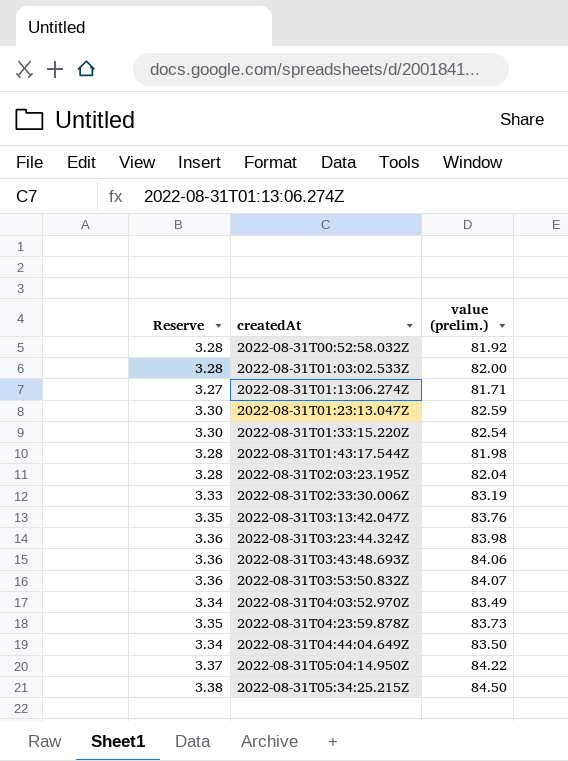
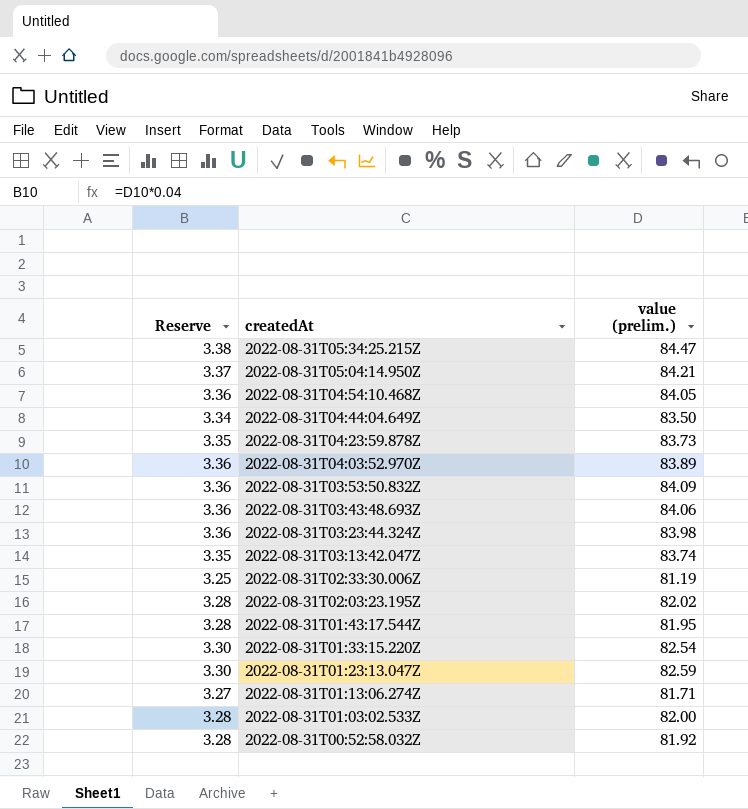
row order: createdAt ascending -> createdAt descending
2022-08-31T05:34:25.215Z | value (prelim.): 84.50 -> 84.47
2022-08-31T05:04:14.950Z | value (prelim.): 84.22 -> 84.21
row 2022-08-31T04:54:10.468Z: none -> 3.36 | 84.05
2022-08-31T04:03:52.970Z | Reserve: 3.34 -> 3.36
2022-08-31T04:03:52.970Z | value (prelim.): 83.49 -> 83.89
2022-08-31T03:53:50.832Z | value (prelim.): 84.07 -> 84.09
2022-08-31T03:13:42.047Z | value (prelim.): 83.76 -> 83.74
2022-08-31T02:33:30.006Z | Reserve: 3.33 -> 3.25
2022-08-31T02:33:30.006Z | value (prelim.): 83.19 -> 81.19
2022-08-31T02:03:23.195Z | value (prelim.): 82.04 -> 82.02
2022-08-31T01:43:17.544Z | value (prelim.): 81.98 -> 81.95

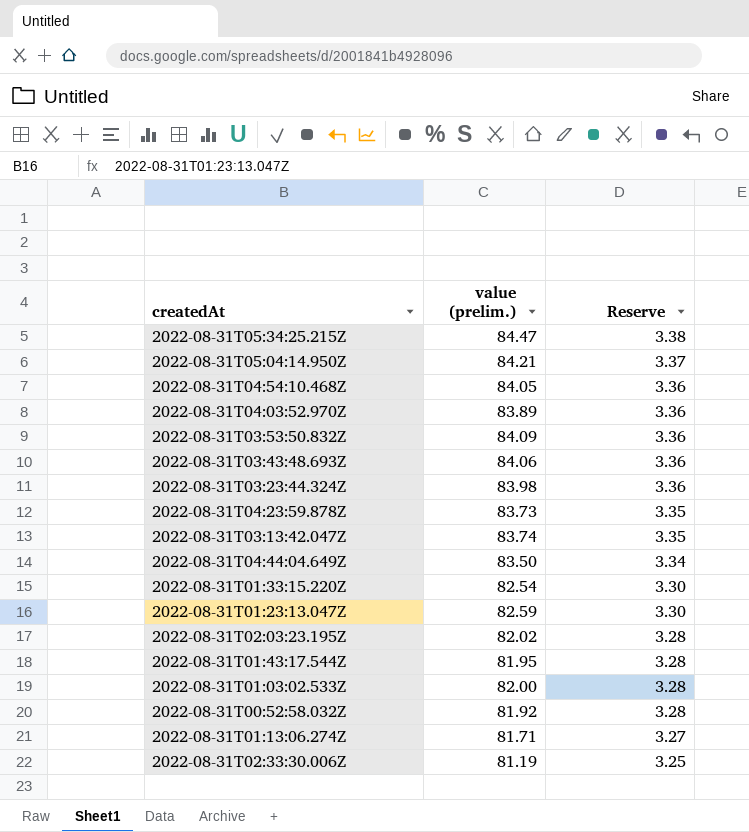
row order: createdAt descending -> Reserve descending
column Reserve | position: 1 -> 3

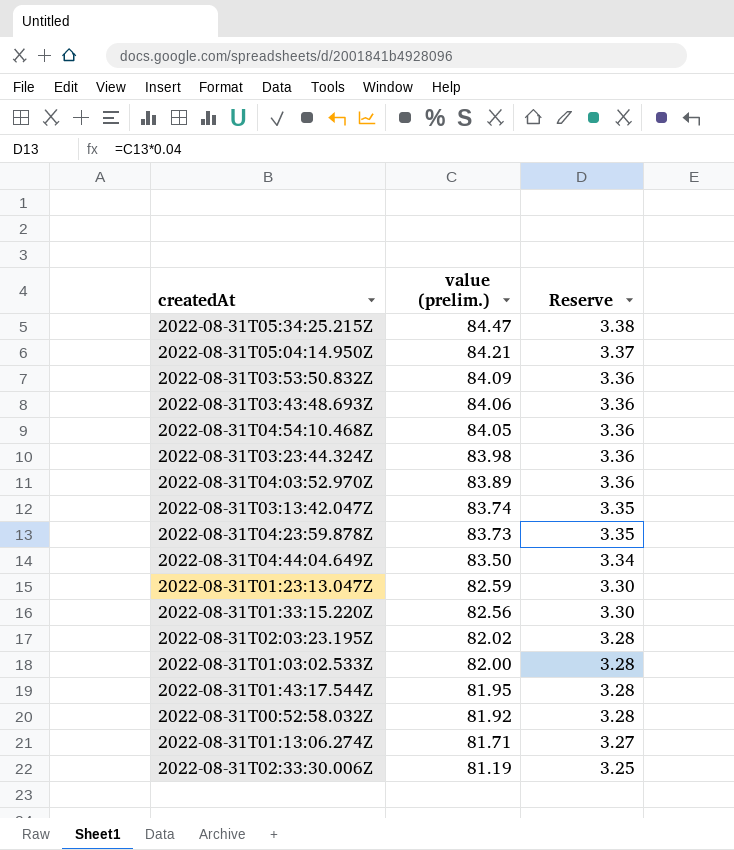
row order: Reserve descending -> value (prelim.) descending
2022-08-31T01:33:15.220Z | value (prelim.): 82.54 -> 82.56

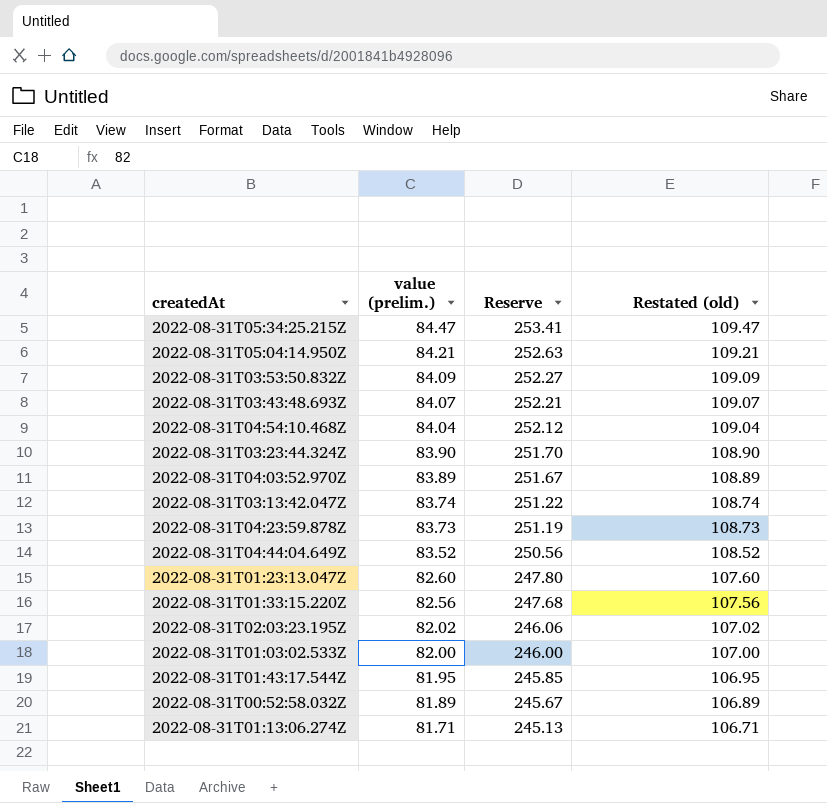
column Reserve | formula: [value (prelim.)] * 0.04 -> [value (prelim.)] * 3
column Restated (old) | formula: none -> [value (prelim.)] + 25
row 2022-08-31T02:33:30.006Z: 81.19 | 3.25 -> none
2022-08-31T03:43:48.693Z | value (prelim.): 84.06 -> 84.07
2022-08-31T04:54:10.468Z | value (prelim.): 84.05 -> 84.04
2022-08-31T03:23:44.324Z | value (prelim.): 83.98 -> 83.90
2022-08-31T04:44:04.649Z | value (prelim.): 83.50 -> 83.52
2022-08-31T01:23:13.047Z | value (prelim.): 82.59 -> 82.60
2022-08-31T00:52:58.032Z | value (prelim.): 81.92 -> 81.89

